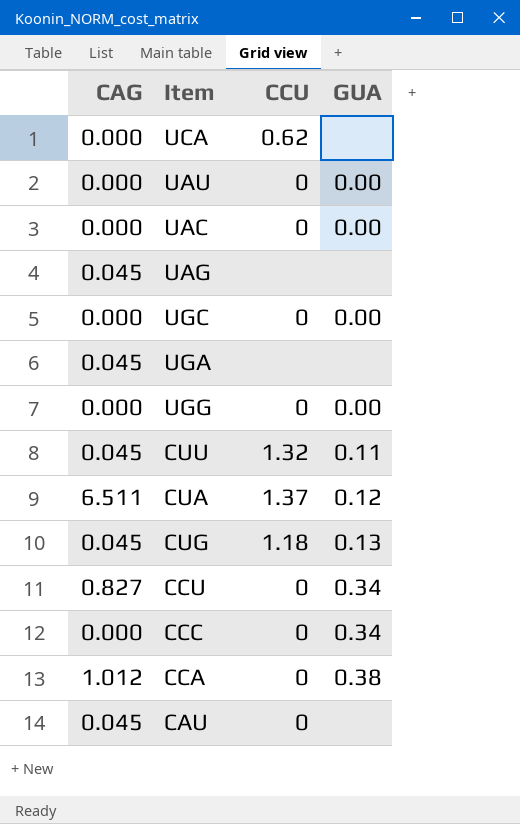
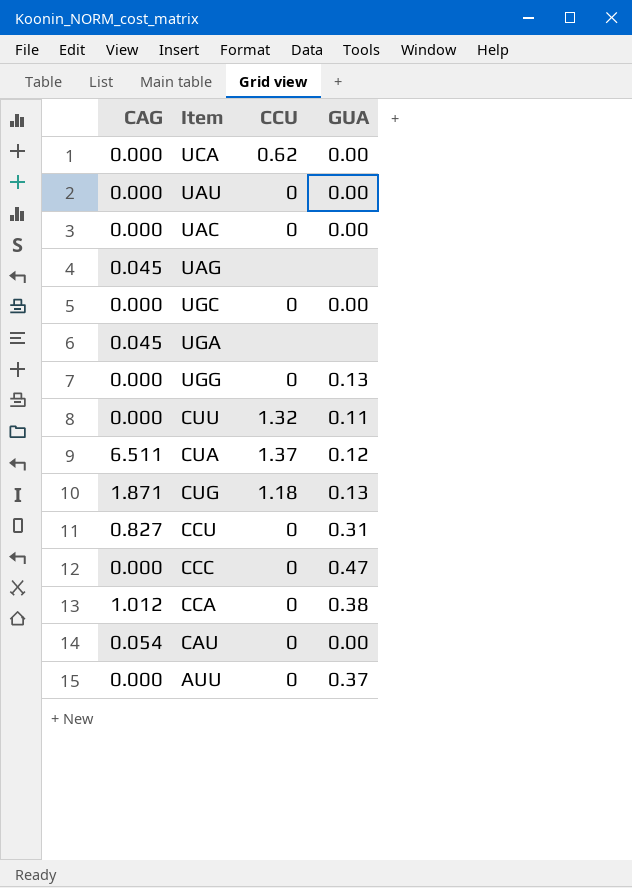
UCA | GUA: none -> 0.00
UGG | GUA: 0.00 -> 0.13
CUU | CAG: 0.045 -> 0.000
CUG | CAG: 0.045 -> 1.871
CCU | GUA: 0.34 -> 0.31
CCC | GUA: 0.34 -> 0.47
CAU | CAG: 0.045 -> 0.054
CAU | GUA: none -> 0.00
row AUU: none -> 0.000 | 0 | 0.37

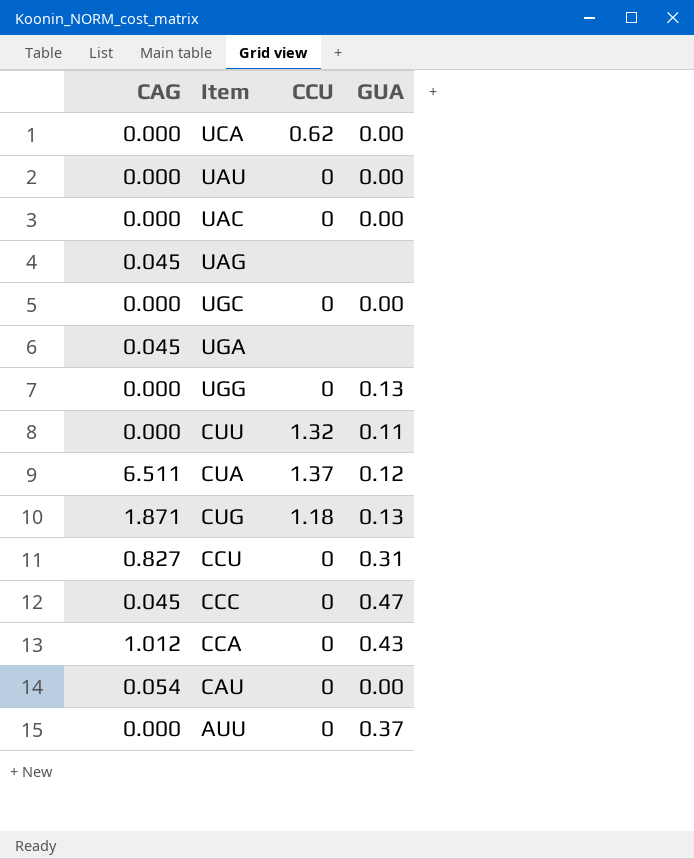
CCC | CAG: 0.000 -> 0.045
CCA | GUA: 0.38 -> 0.43

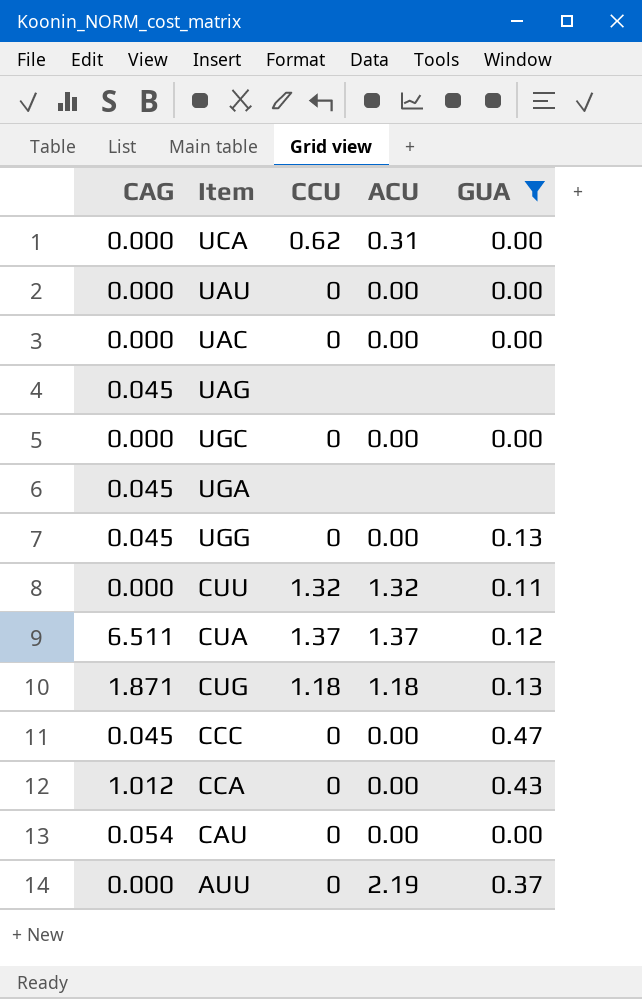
filter: none -> GUA != 0.31
column ACU | position: none -> 4
UGG | CAG: 0.000 -> 0.045

